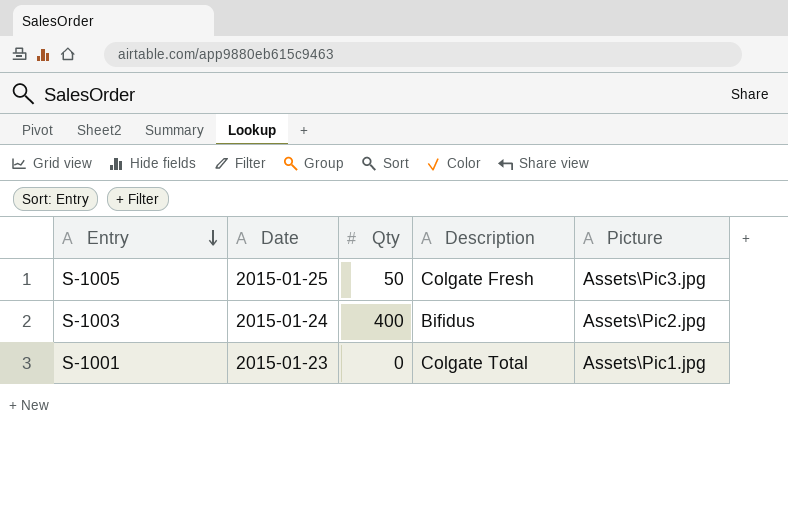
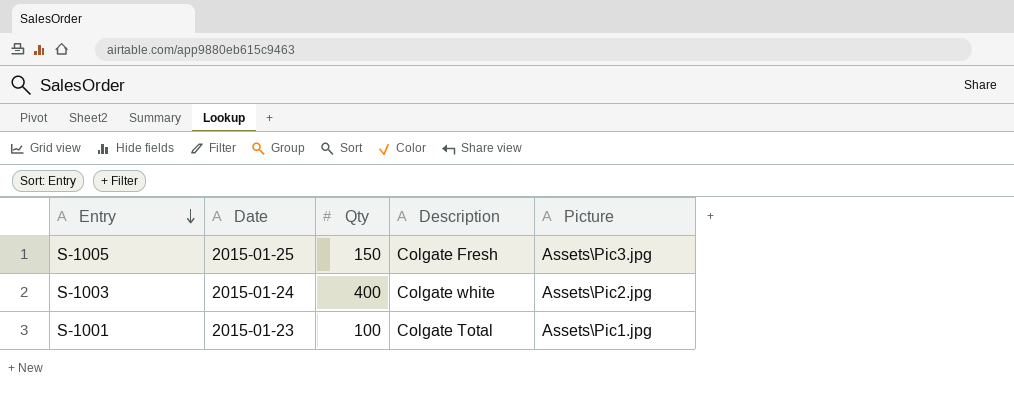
S-1005 | Qty: 50 -> 150
S-1003 | Description: Bifidus -> Colgate white
S-1001 | Qty: 0 -> 100

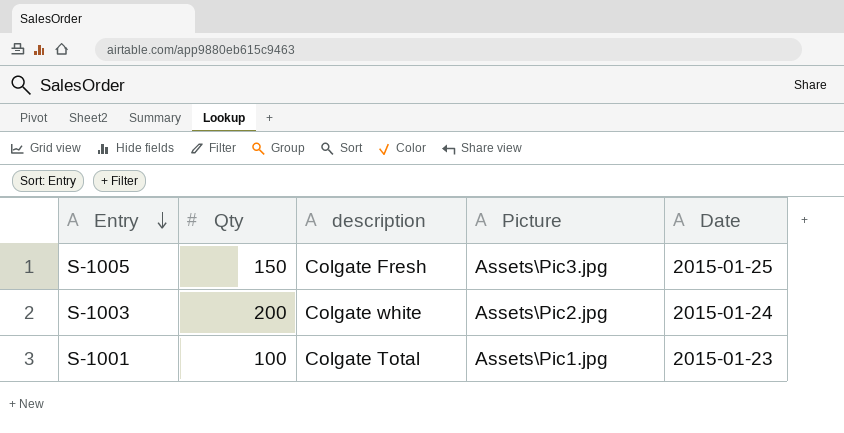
column name: Description -> description
column Date | position: 2 -> 5
S-1003 | Qty: 400 -> 200

